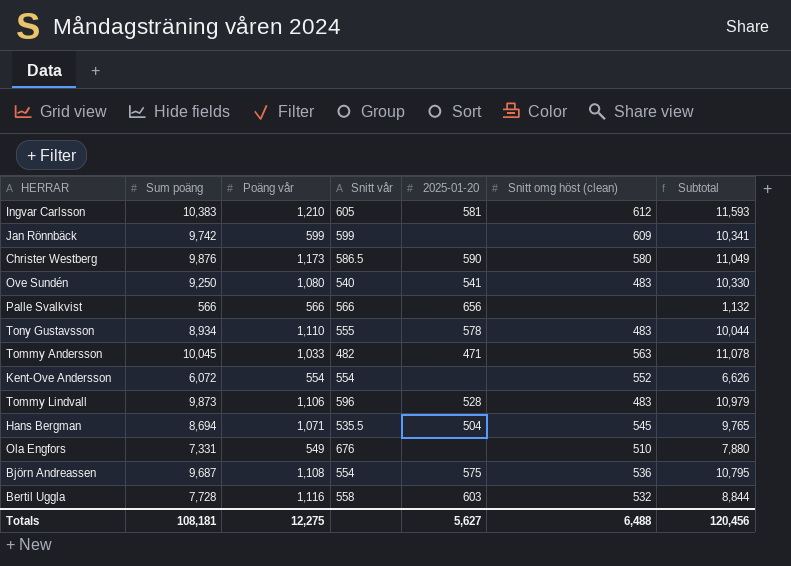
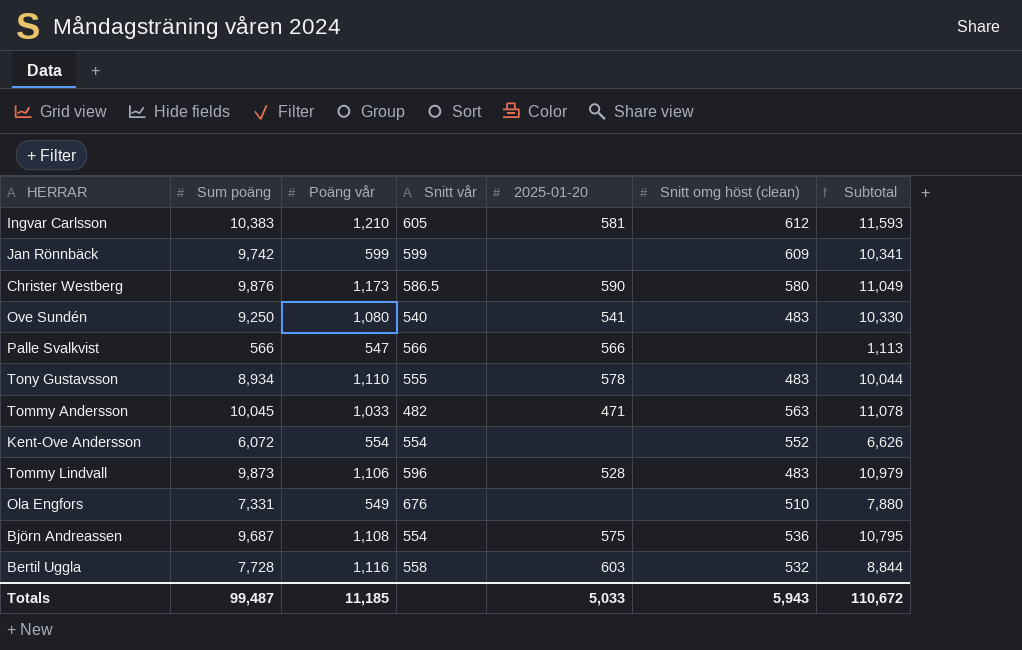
row Hans Bergman: 8,694 | 1,071 | 535.5 | 504 | 545 | 9,765 -> none
Palle Svalkvist | Poäng vår: 566 -> 547
Palle Svalkvist | 2025-01-20: 656 -> 566
Palle Svalkvist | Subtotal: 1,132 -> 1,113
Totals | Sum poäng: 108,181 -> 99,487
Totals | Poäng vår: 12,275 -> 11,185
Totals | 2025-01-20: 5,627 -> 5,033
Totals | Snitt omg höst (clean): 6,488 -> 5,943
Totals | Subtotal: 120,456 -> 110,672

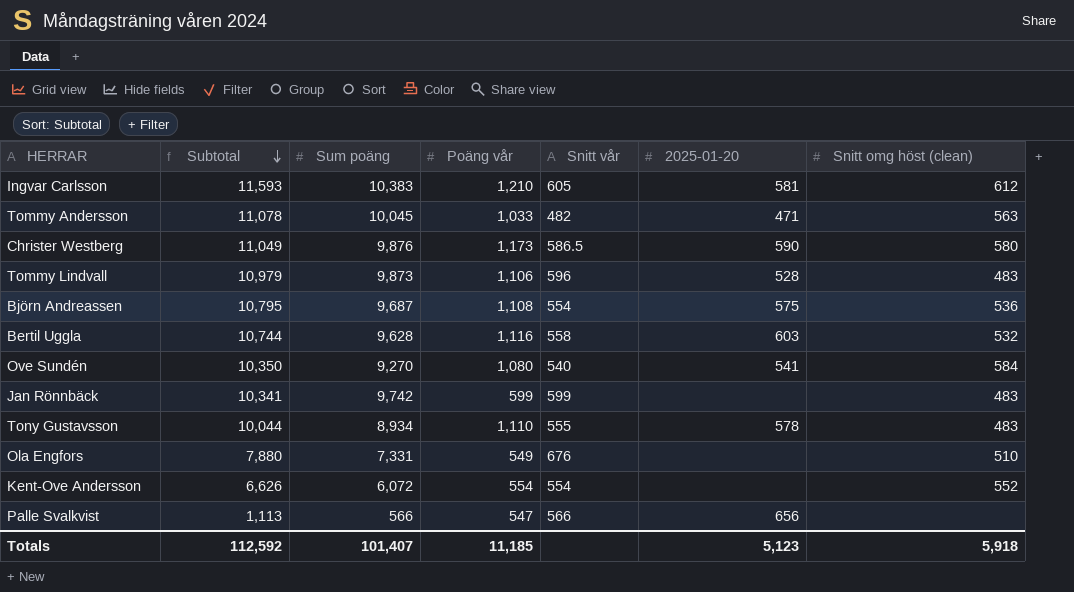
row order: none -> Subtotal descending
column Subtotal | position: 7 -> 2
Bertil Uggla | Subtotal: 8,844 -> 10,744
Bertil Uggla | Sum poäng: 7,728 -> 9,628
Ove Sundén | Subtotal: 10,330 -> 10,350
Ove Sundén | Sum poäng: 9,250 -> 9,270
Ove Sundén | Snitt omg höst (clean): 483 -> 584
Jan Rönnbäck | Snitt omg höst (clean): 609 -> 483
Palle Svalkvist | 2025-01-20: 566 -> 656
Totals | Subtotal: 110,672 -> 112,592
Totals | Sum poäng: 99,487 -> 101,407
Totals | 2025-01-20: 5,033 -> 5,123
Totals | Snitt omg höst (clean): 5,943 -> 5,918

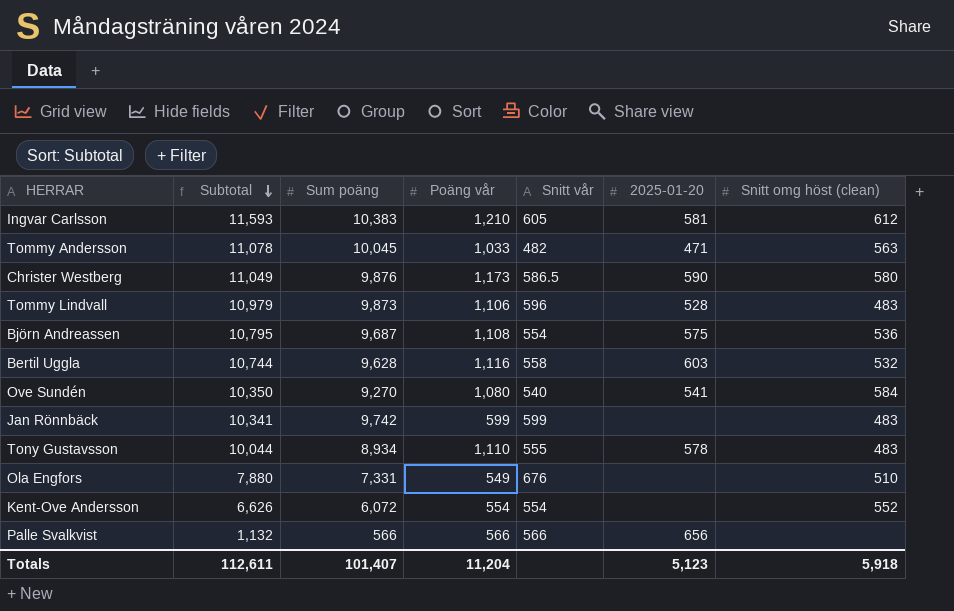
Palle Svalkvist | Subtotal: 1,113 -> 1,132
Palle Svalkvist | Poäng vår: 547 -> 566
Totals | Subtotal: 112,592 -> 112,611
Totals | Poäng vår: 11,185 -> 11,204

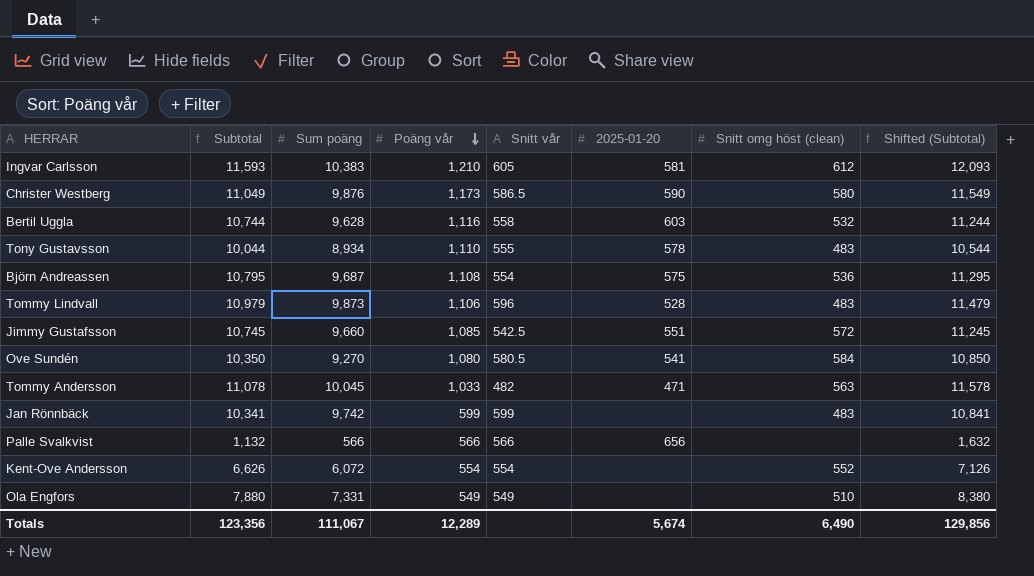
row order: Subtotal descending -> Poäng vår descending
column Shifted (Subtotal) | formula: none -> [Subtotal] + 500
row Jimmy Gustafsson: none -> 10,745 | 9,660 | 1,085 | 542.5 | 551 | 572 | 11,245
Ove Sundén | Snitt vår: 540 -> 580.5
Ola Engfors | Snitt vår: 676 -> 549
Totals | Subtotal: 112,611 -> 123,356
Totals | Sum poäng: 101,407 -> 111,067
Totals | Poäng vår: 11,204 -> 12,289
Totals | 2025-01-20: 5,123 -> 5,674
Totals | Snitt omg höst (clean): 5,918 -> 6,490

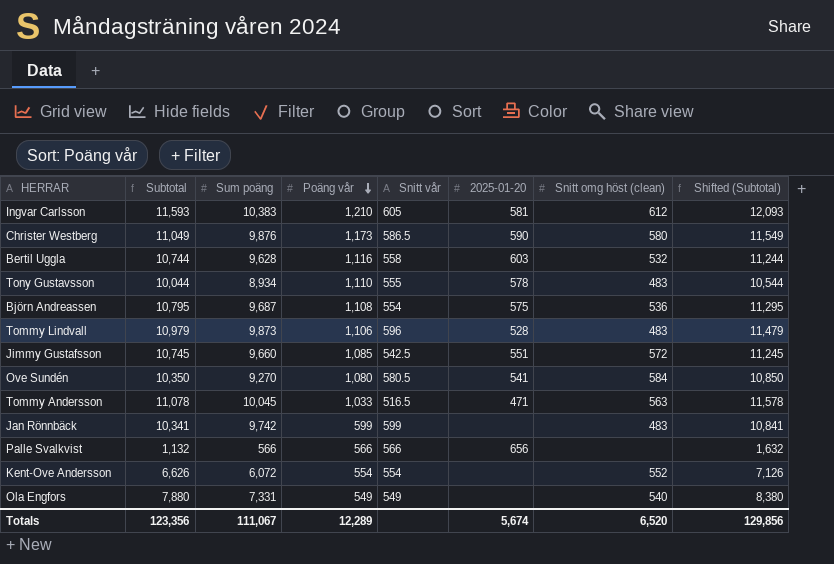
Tommy Andersson | Snitt vår: 482 -> 516.5
Ola Engfors | Snitt omg höst (clean): 510 -> 540
Totals | Snitt omg höst (clean): 6,490 -> 6,520

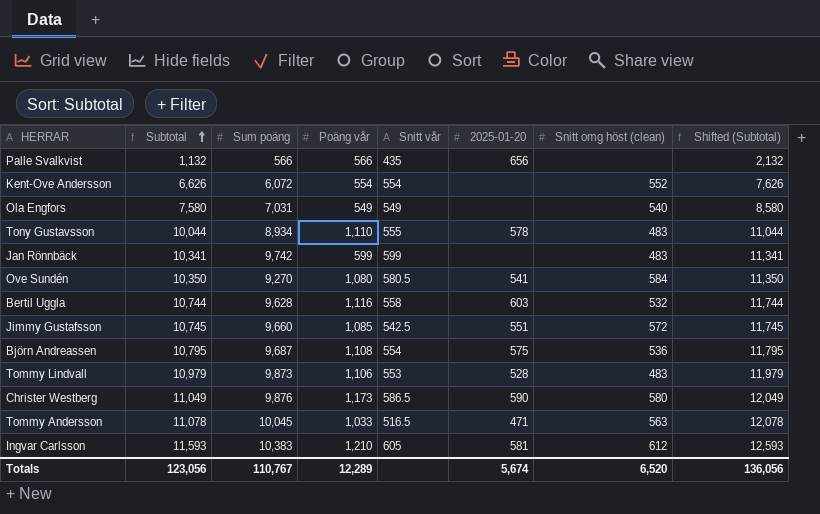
row order: Poäng vår descending -> Subtotal ascending
column Shifted (Subtotal) | formula: [Subtotal] + 500 -> [Subtotal] + 1000
Palle Svalkvist | Snitt vår: 566 -> 435
Ola Engfors | Subtotal: 7,880 -> 7,580
Ola Engfors | Sum poäng: 7,331 -> 7,031
Tommy Lindvall | Snitt vår: 596 -> 553
Totals | Subtotal: 123,356 -> 123,056
Totals | Sum poäng: 111,067 -> 110,767
Totals | Shifted (Subtotal): 129,856 -> 136,056

